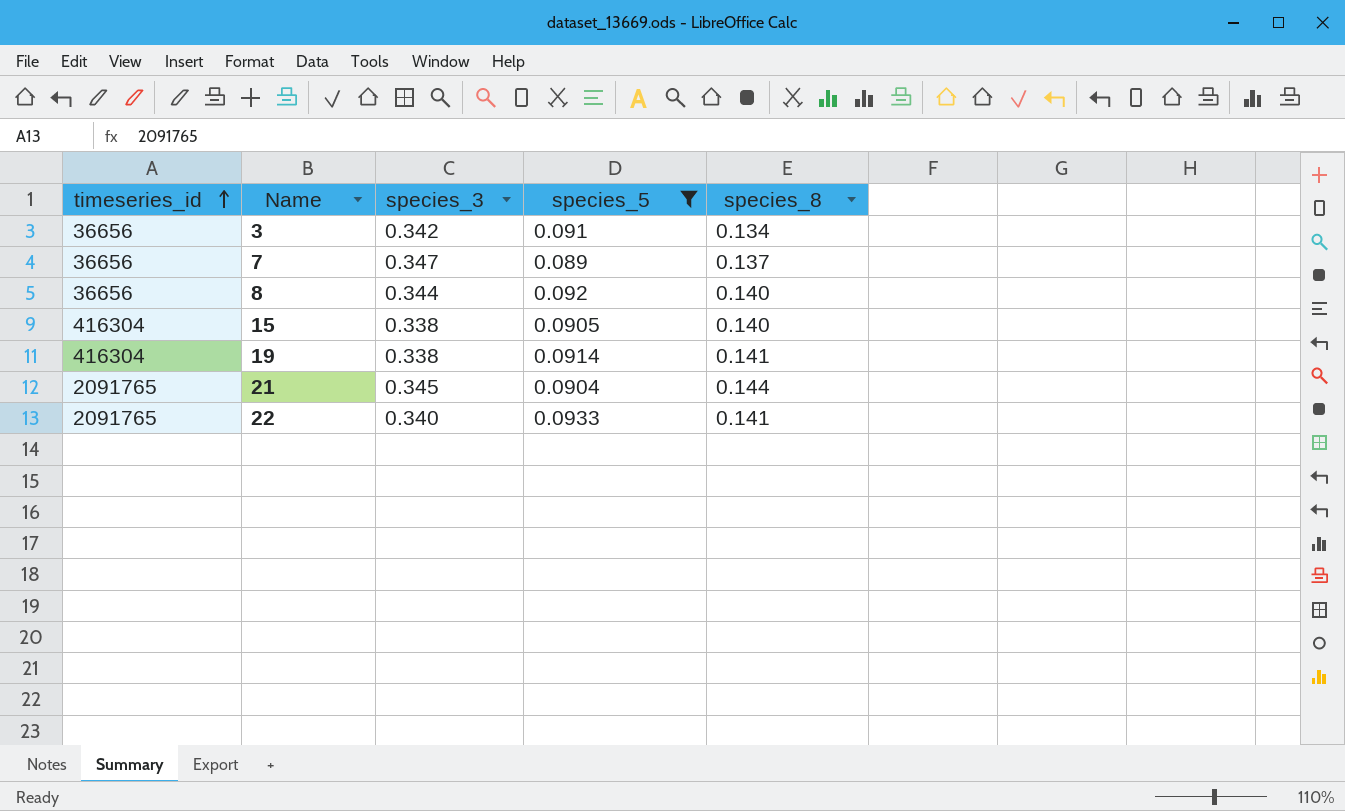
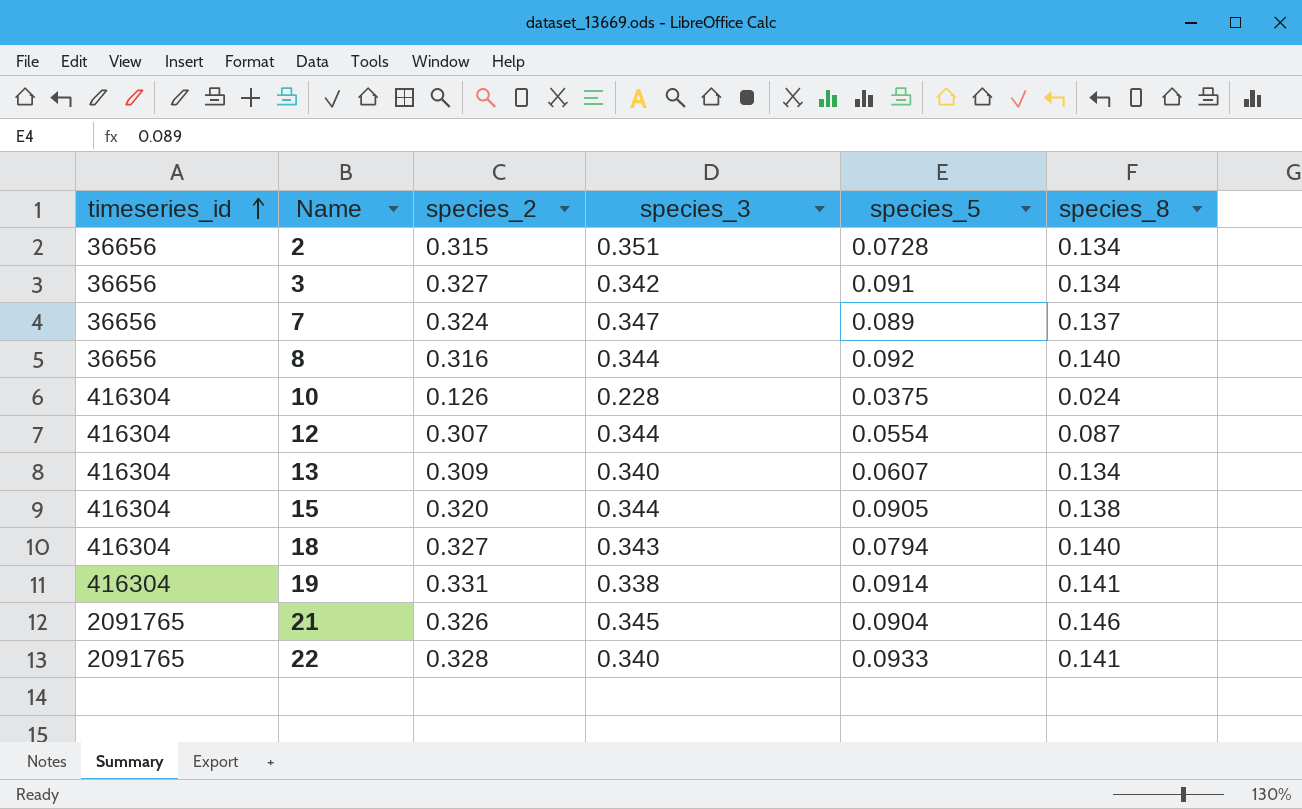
filter: species_5 >= 0.089 -> none
column species_2 | position: none -> 3
15 | species_3: 0.338 -> 0.344
15 | species_8: 0.140 -> 0.138
21 | species_8: 0.144 -> 0.146

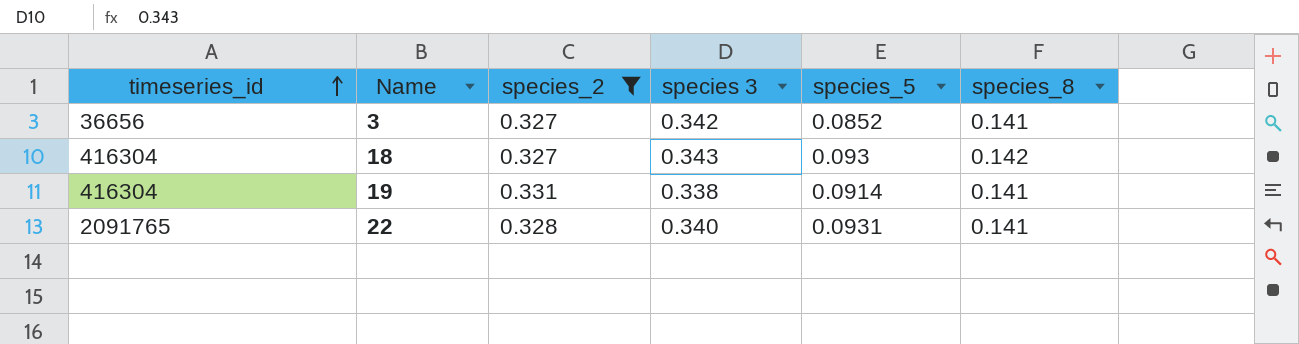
filter: none -> species_2 >= 0.327
column name: species_3 -> species 3
3 | species_5: 0.091 -> 0.0852
3 | species_8: 0.134 -> 0.141
18 | species_5: 0.0794 -> 0.093
18 | species_8: 0.140 -> 0.142
22 | species_5: 0.0933 -> 0.0931

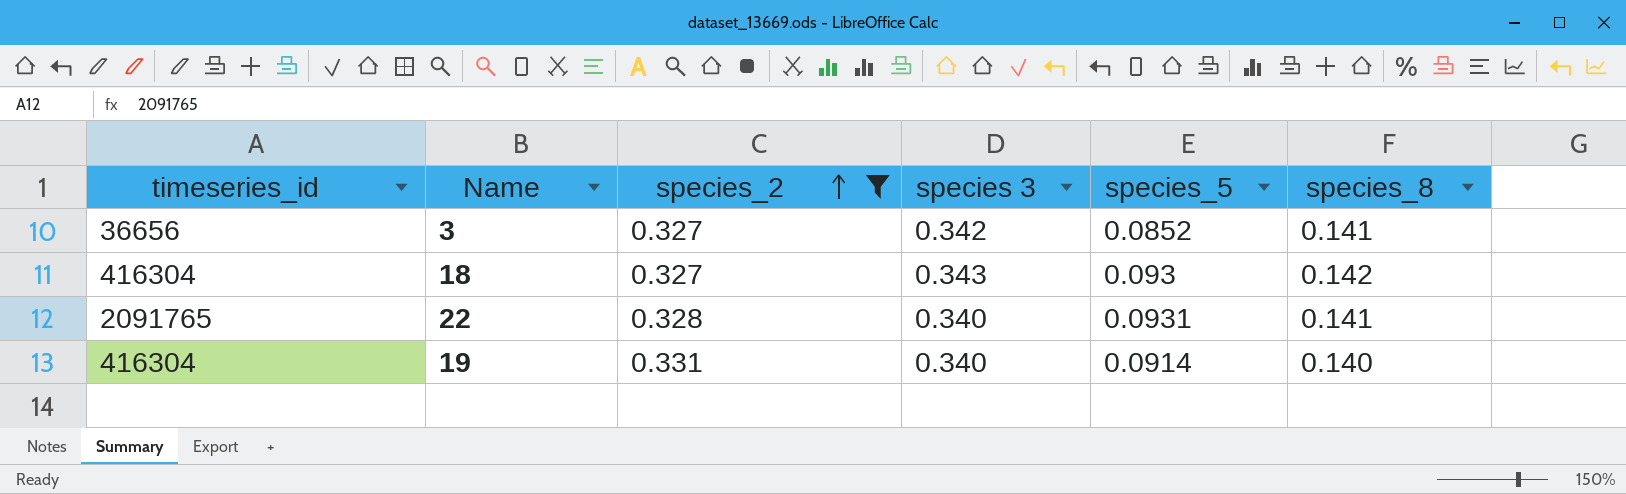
row order: timeseries_id ascending -> species_2 ascending
19 | species 3: 0.338 -> 0.340
19 | species_8: 0.141 -> 0.140

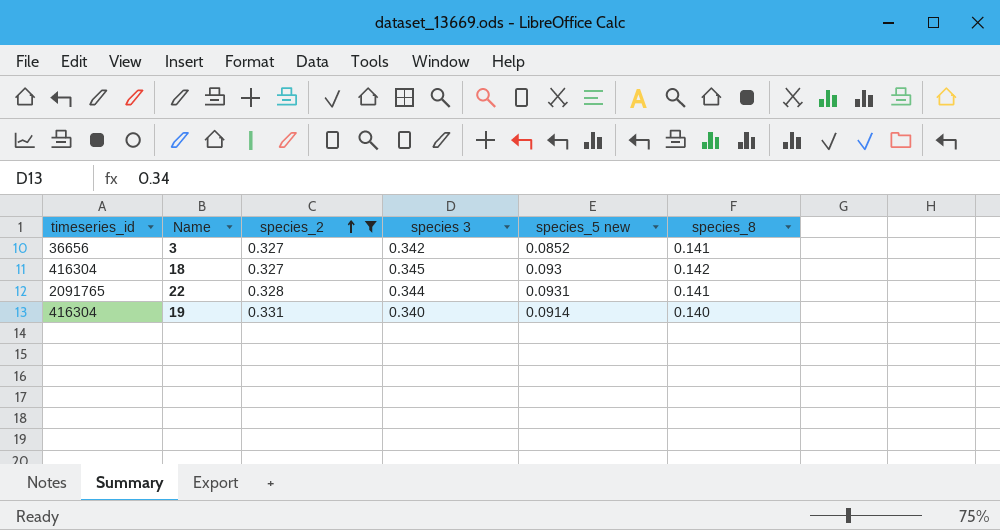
column name: species_5 -> species_5 new
18 | species 3: 0.343 -> 0.345
22 | species 3: 0.340 -> 0.344

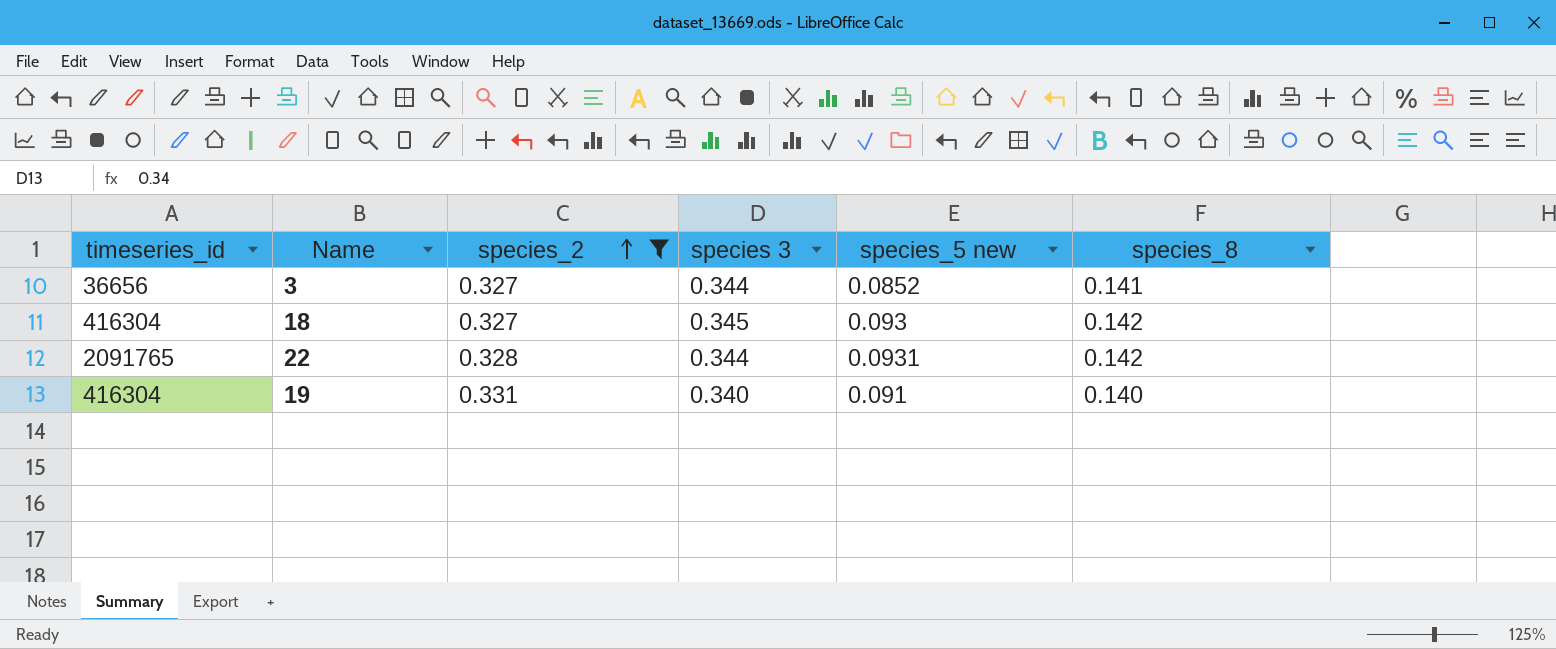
3 | species 3: 0.342 -> 0.344
22 | species_8: 0.141 -> 0.142
19 | species_5 new: 0.0914 -> 0.091

